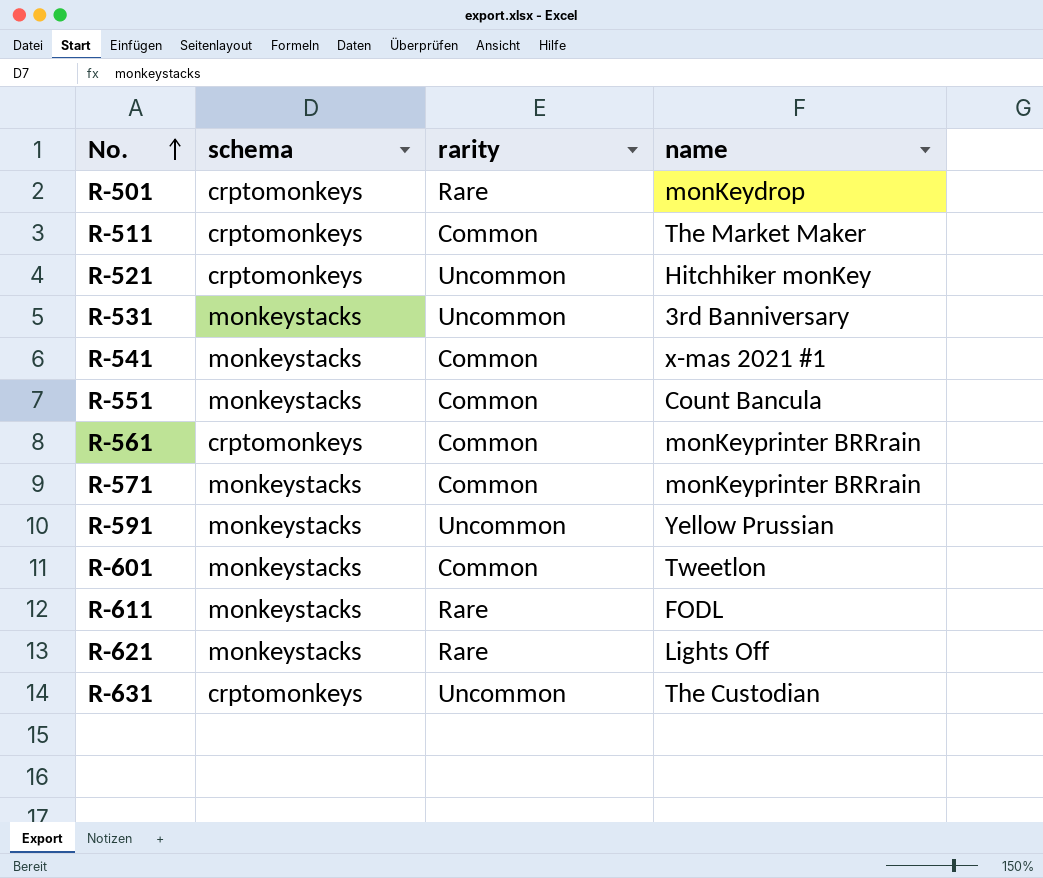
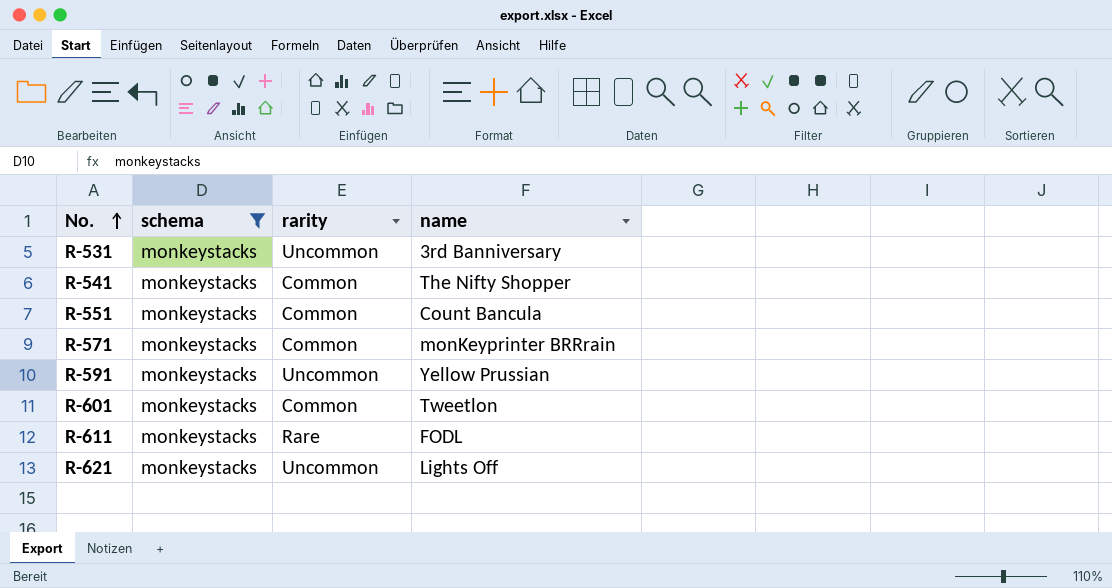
filter: none -> schema = monkeystacks
R-541 | name: x-mas 2021 #1 -> The Nifty Shopper
R-621 | rarity: Rare -> Uncommon

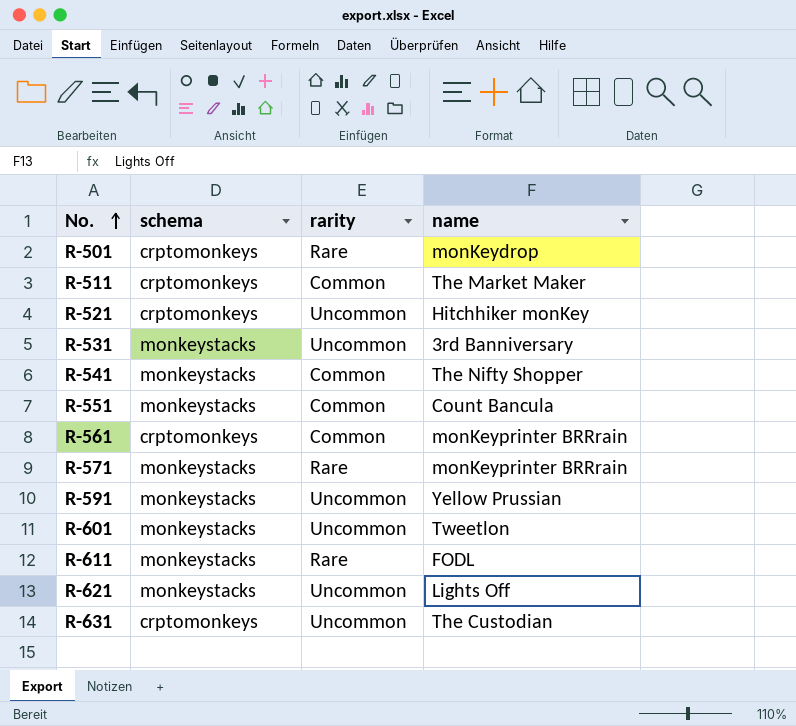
filter: schema = monkeystacks -> none
R-571 | rarity: Common -> Rare
R-601 | rarity: Common -> Uncommon

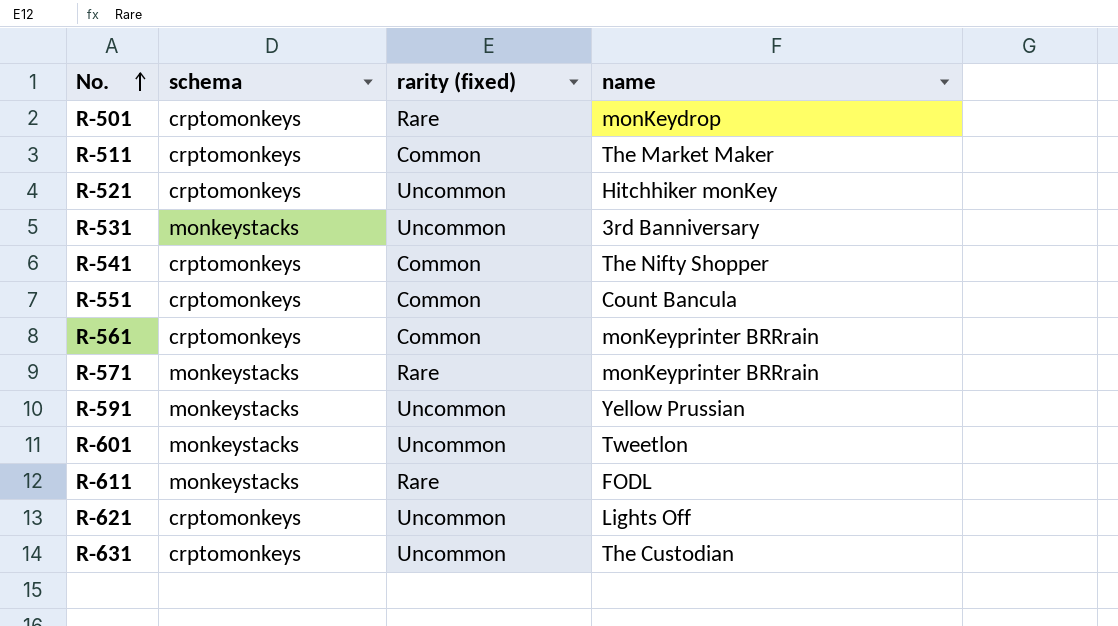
column name: rarity -> rarity (fixed)
R-541 | schema: monkeystacks -> crptomonkeys
R-551 | schema: monkeystacks -> crptomonkeys
R-621 | schema: monkeystacks -> crptomonkeys

